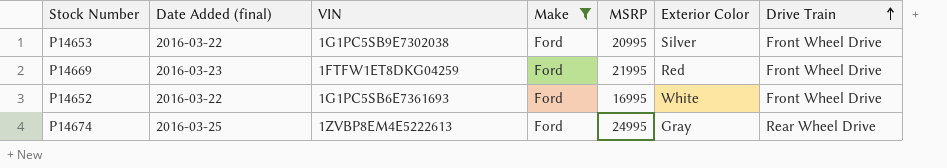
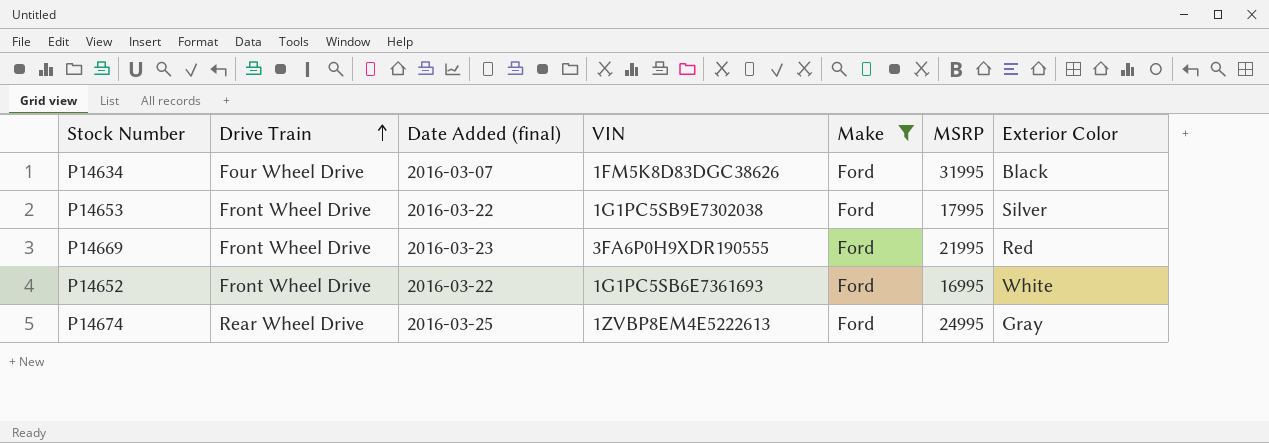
column Drive Train | position: 7 -> 2
row P14634: none -> Four Wheel Drive | 2016-03-07 | 1FM5K8D83DGC38626 | Ford | 31995 | Black
P14653 | MSRP: 20995 -> 17995
P14669 | VIN: 1FTFW1ET8DKG04259 -> 3FA6P0H9XDR190555

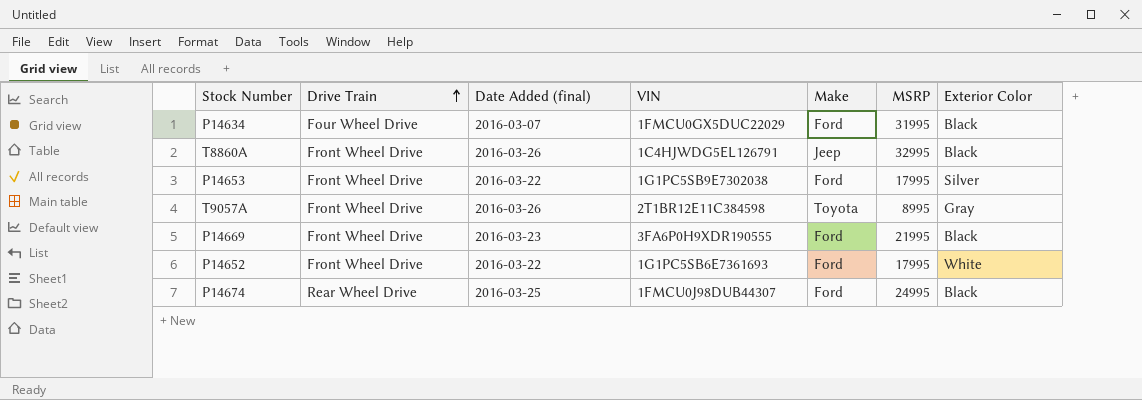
filter: Make = Ford -> none
P14634 | VIN: 1FM5K8D83DGC38626 -> 1FMCU0GX5DUC22029
P14669 | Exterior Color: Red -> Black
P14652 | MSRP: 16995 -> 17995
P14674 | VIN: 1ZVBP8EM4E5222613 -> 1FMCU0J98DUB44307
P14674 | Exterior Color: Gray -> Black

